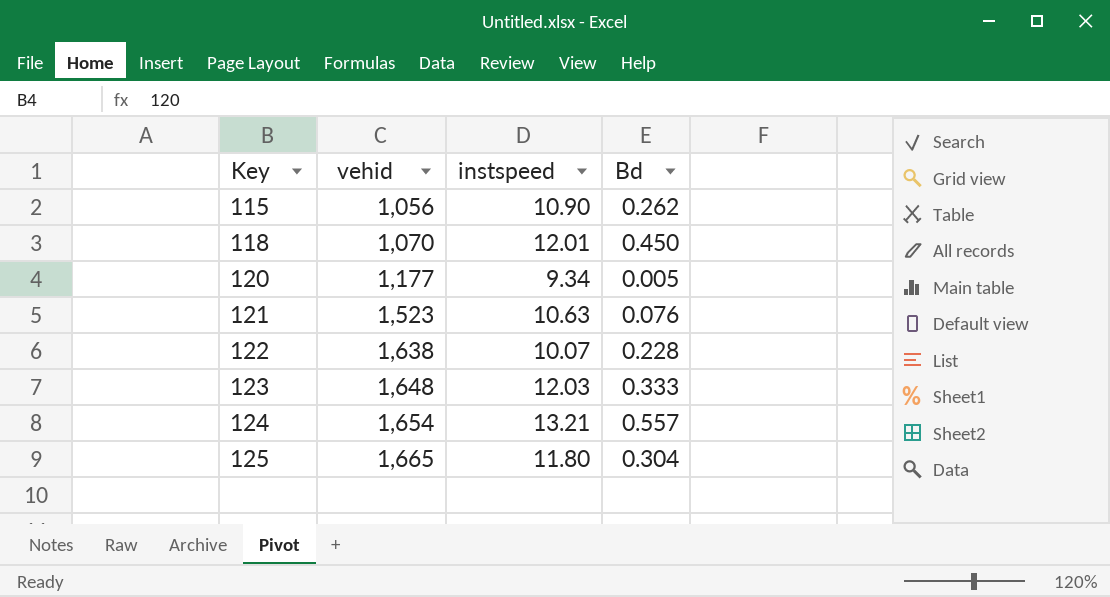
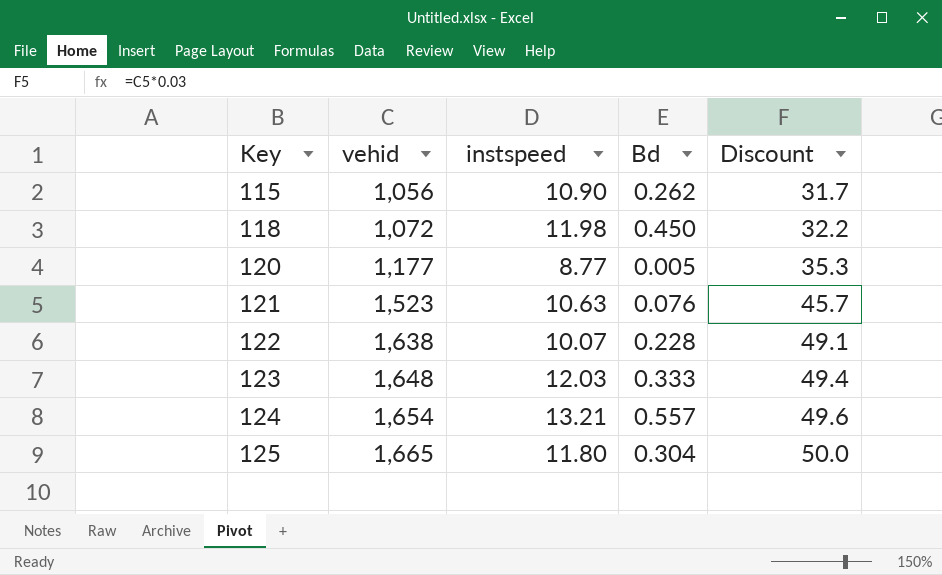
column Discount | formula: none -> [vehid] * 0.03
118 | vehid: 1,070 -> 1,072
118 | instspeed: 12.01 -> 11.98
120 | instspeed: 9.34 -> 8.77

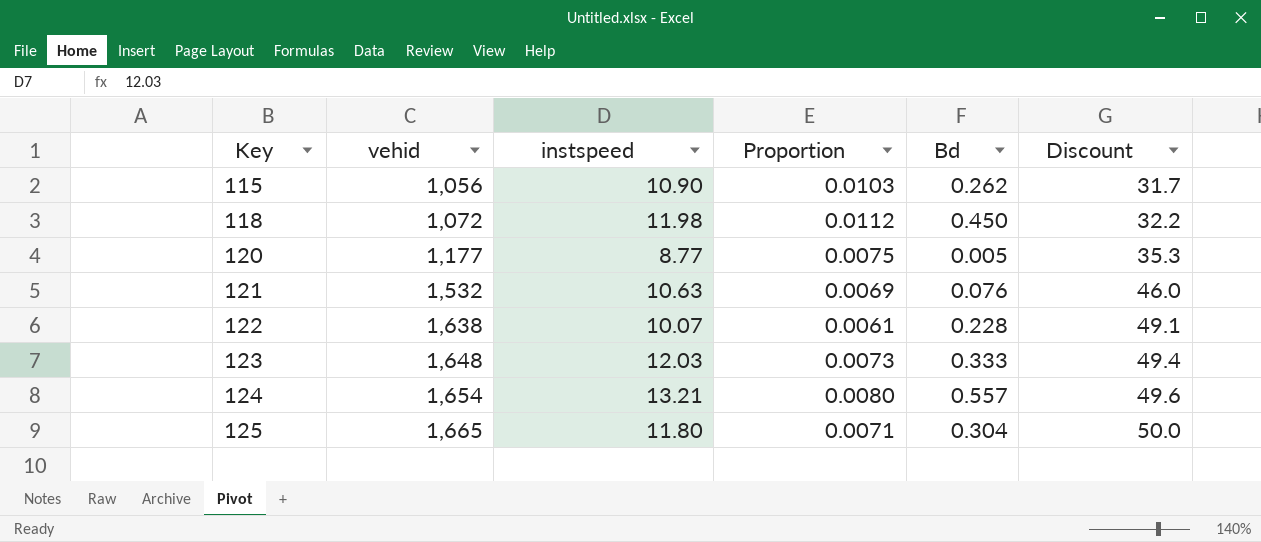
column Proportion | formula: none -> [instspeed] / [vehid]
121 | vehid: 1,523 -> 1,532
121 | Discount: 45.7 -> 46.0

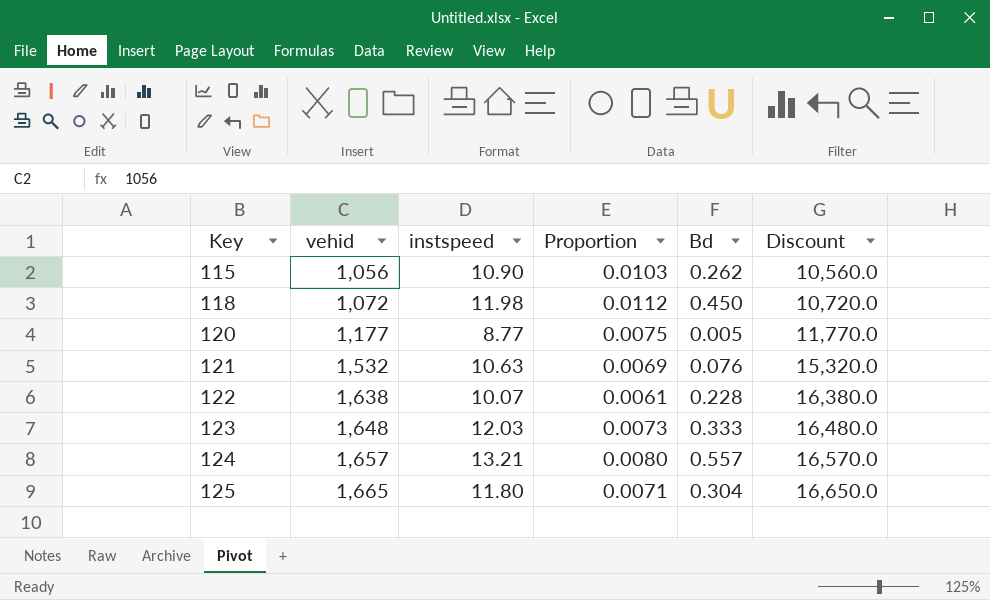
column Discount | formula: [vehid] * 0.03 -> [vehid] * 10
124 | vehid: 1,654 -> 1,657

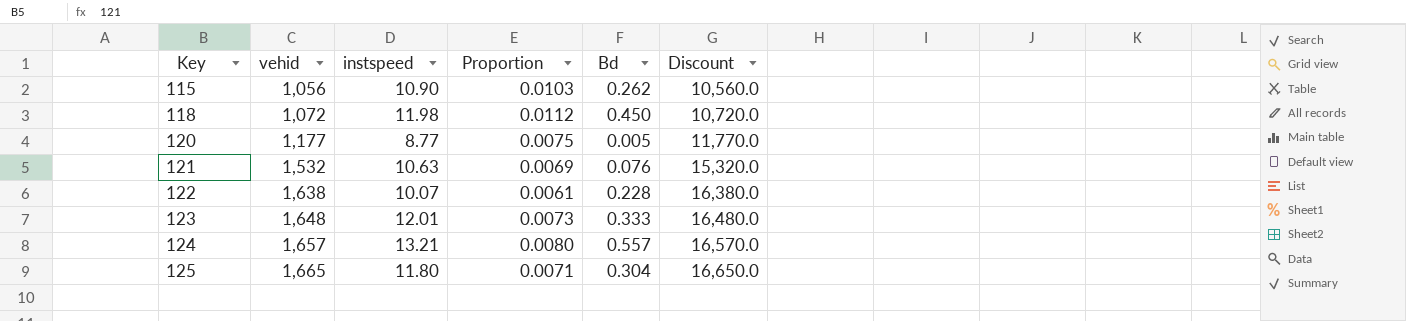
123 | instspeed: 12.03 -> 12.01

